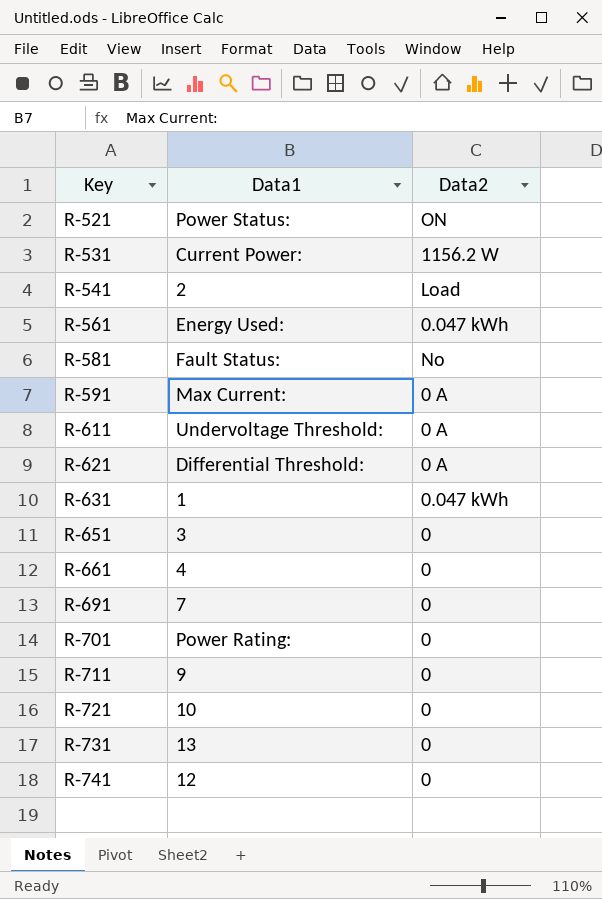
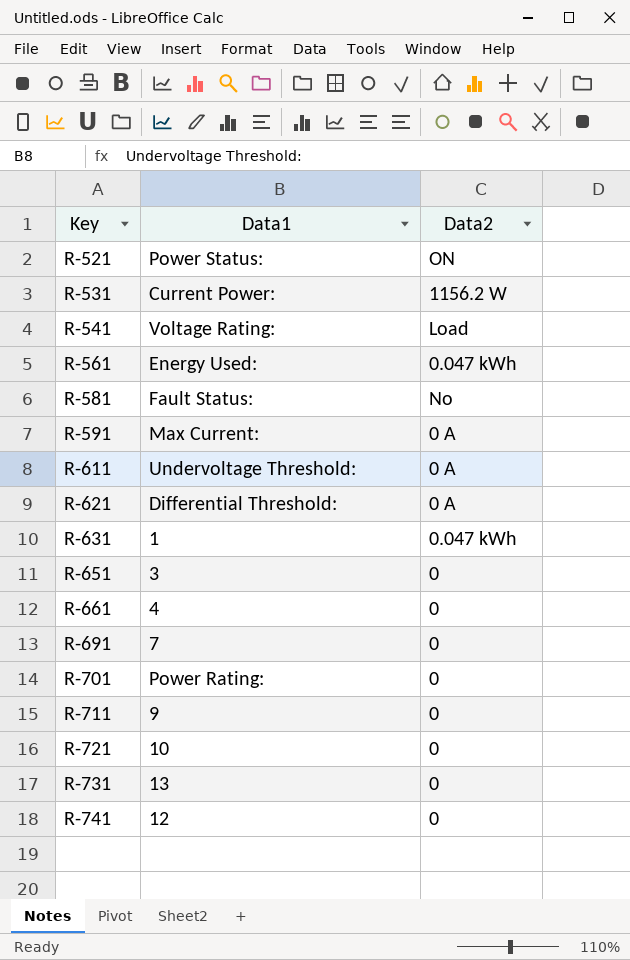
R-541 | Data1: 2 -> Voltage Rating:

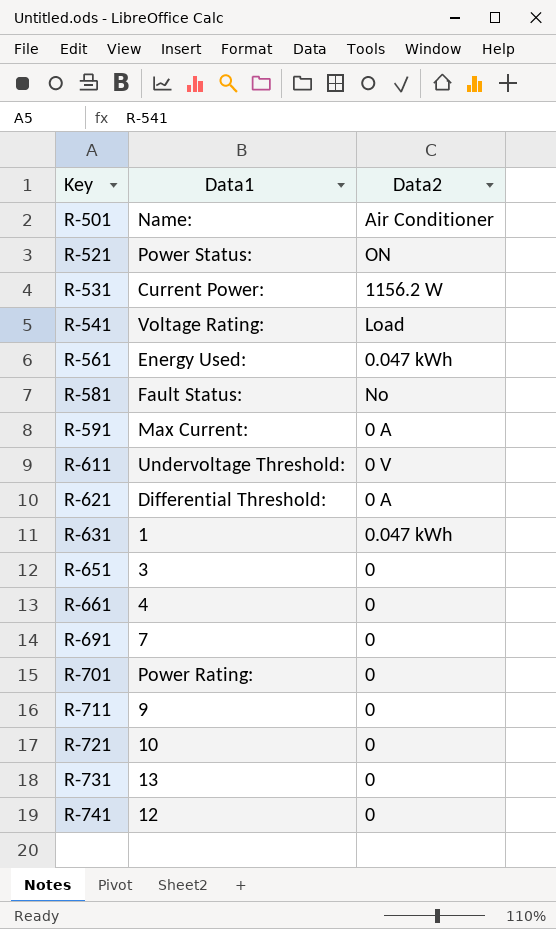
row R-501: none -> Name: | Air Conditioner
R-611 | Data2: 0 A -> 0 V

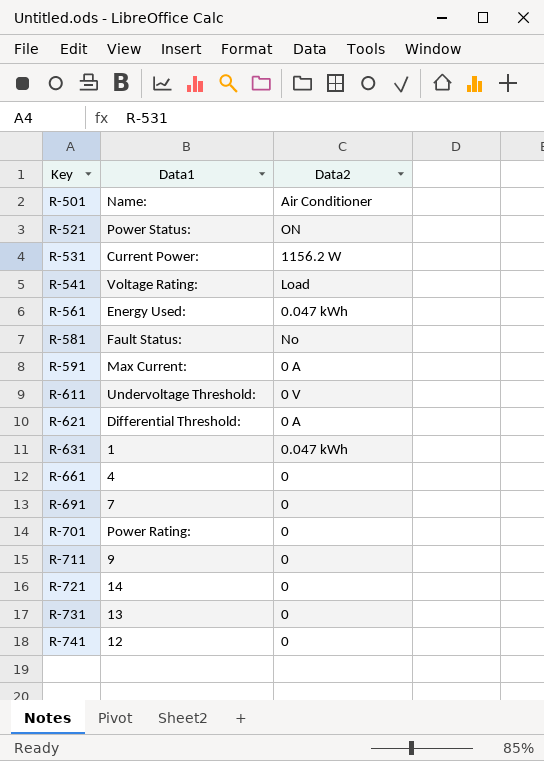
row R-651: 3 | 0 -> none
R-721 | Data1: 10 -> 14

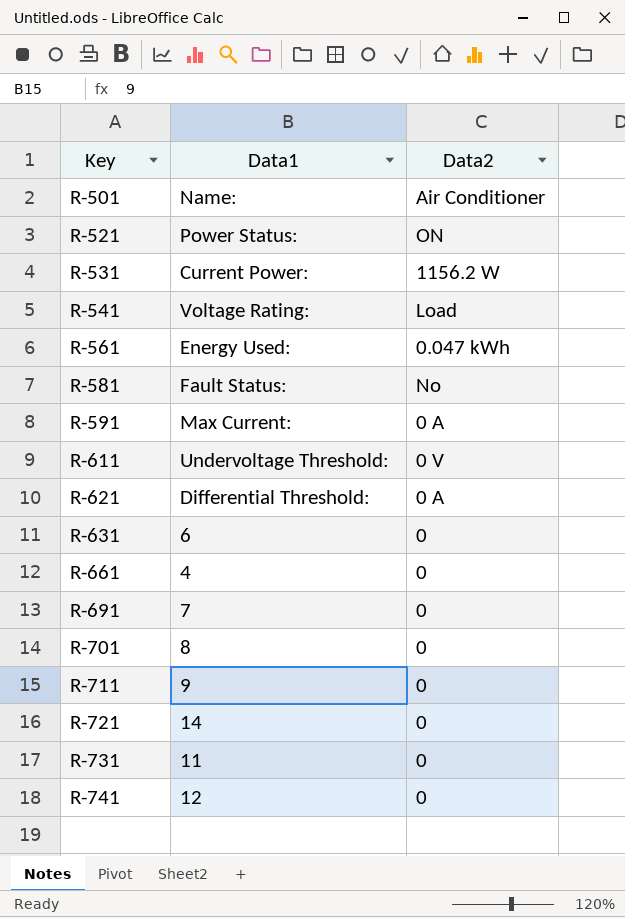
R-631 | Data1: 1 -> 6
R-631 | Data2: 0.047 kWh -> 0
R-701 | Data1: Power Rating: -> 8
R-731 | Data1: 13 -> 11

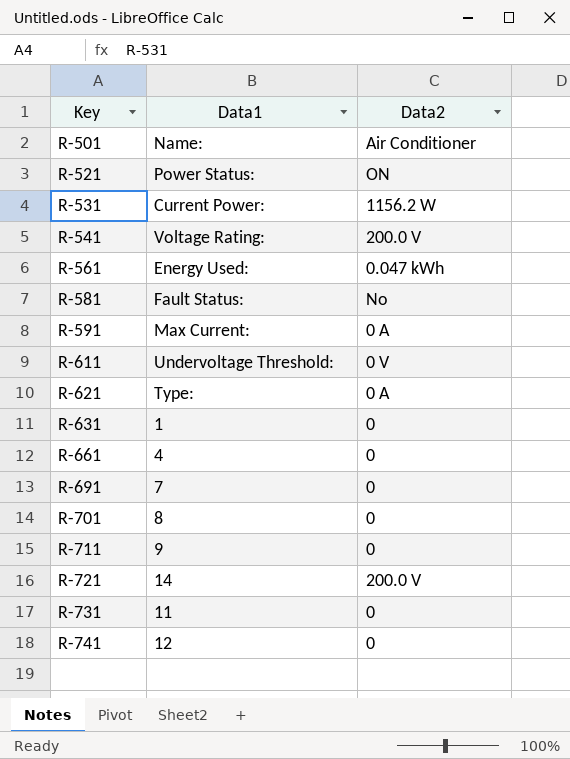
R-541 | Data2: Load -> 200.0 V
R-621 | Data1: Differential Threshold: -> Type:
R-631 | Data1: 6 -> 1
R-721 | Data2: 0 -> 200.0 V

